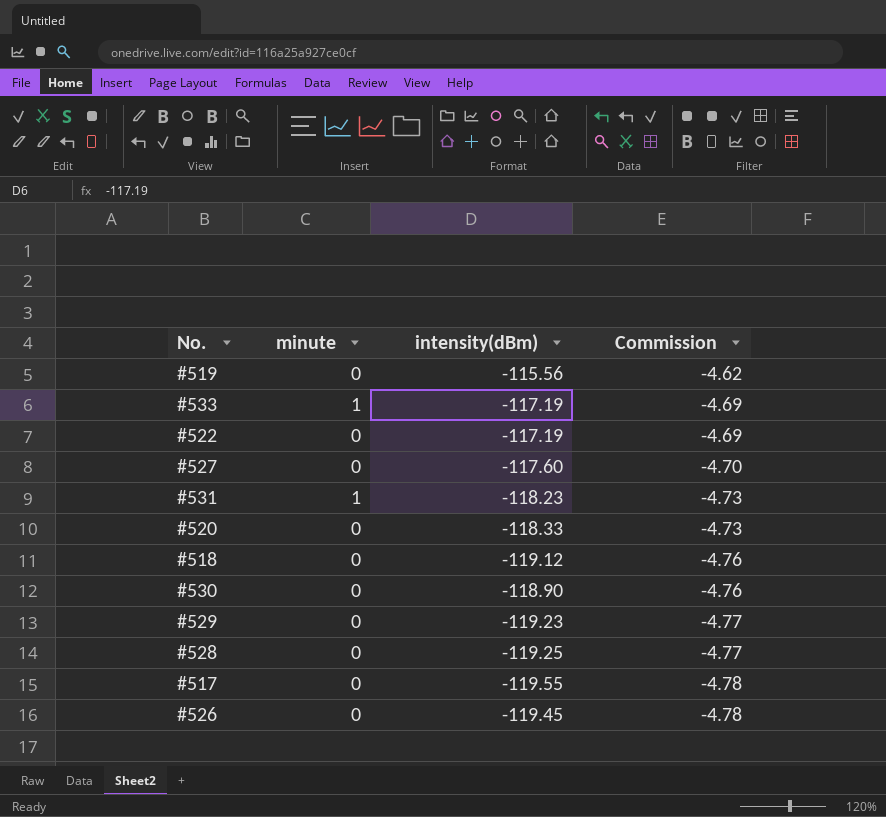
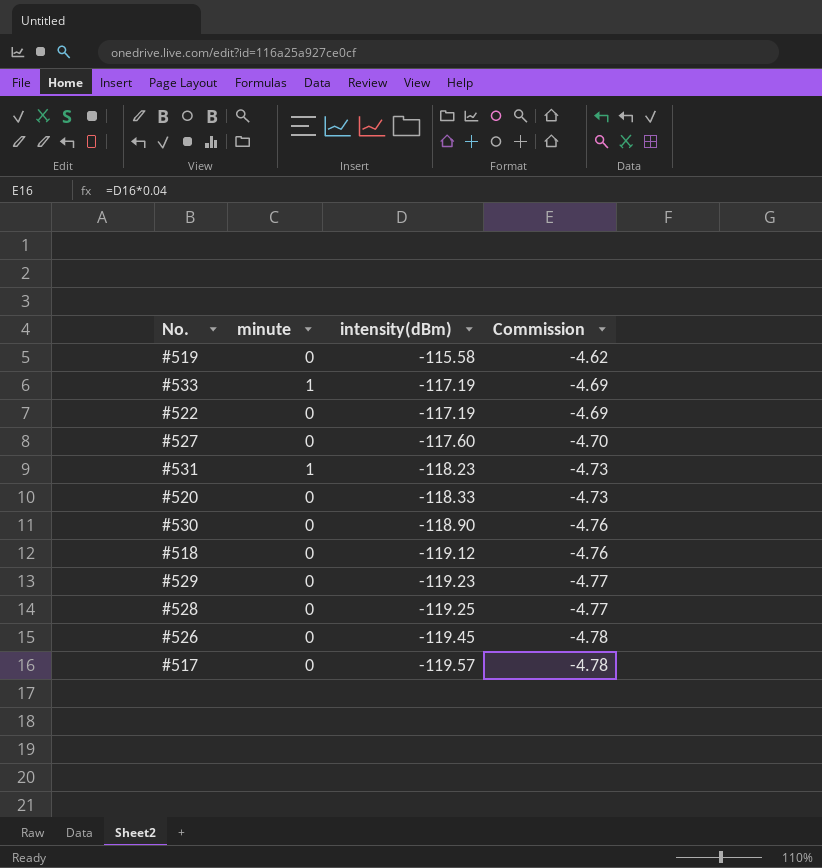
row order: Commission descending -> intensity(dBm) descending
#519 | intensity(dBm): -115.56 -> -115.58
#517 | intensity(dBm): -119.55 -> -119.57

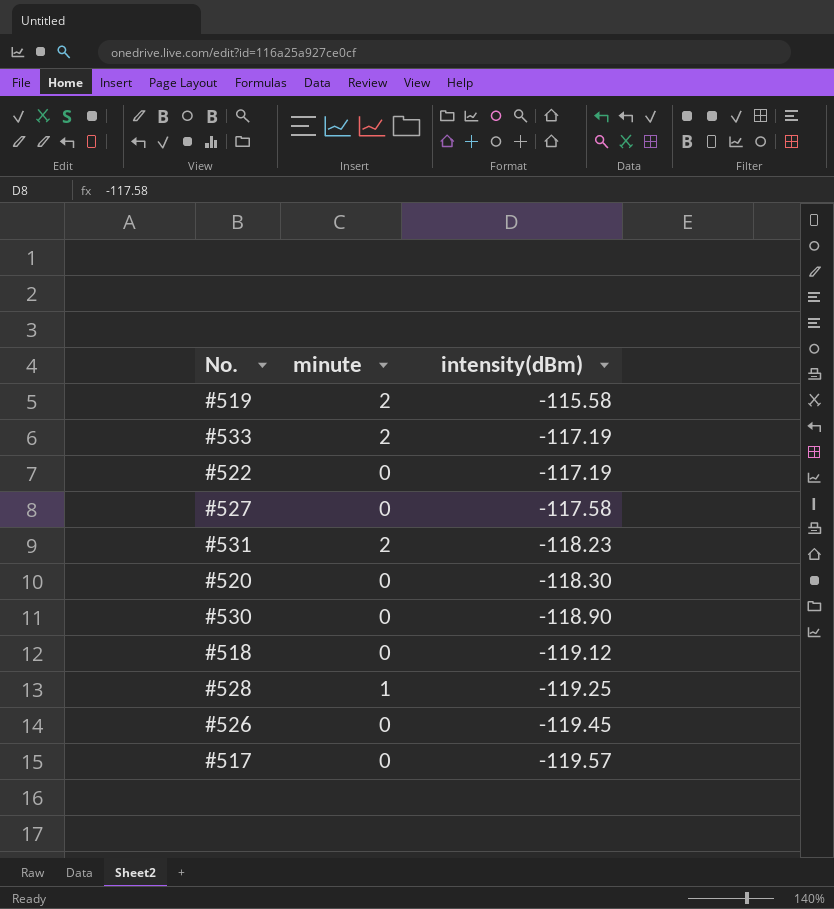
column Commission | formula: [intensity(dBm)] * 0.04 -> none
row #529: 0 | -119.23 | -4.77 -> none
#519 | minute: 0 -> 2
#533 | minute: 1 -> 2
#527 | intensity(dBm): -117.60 -> -117.58
#531 | minute: 1 -> 2
#520 | intensity(dBm): -118.33 -> -118.30
#528 | minute: 0 -> 1

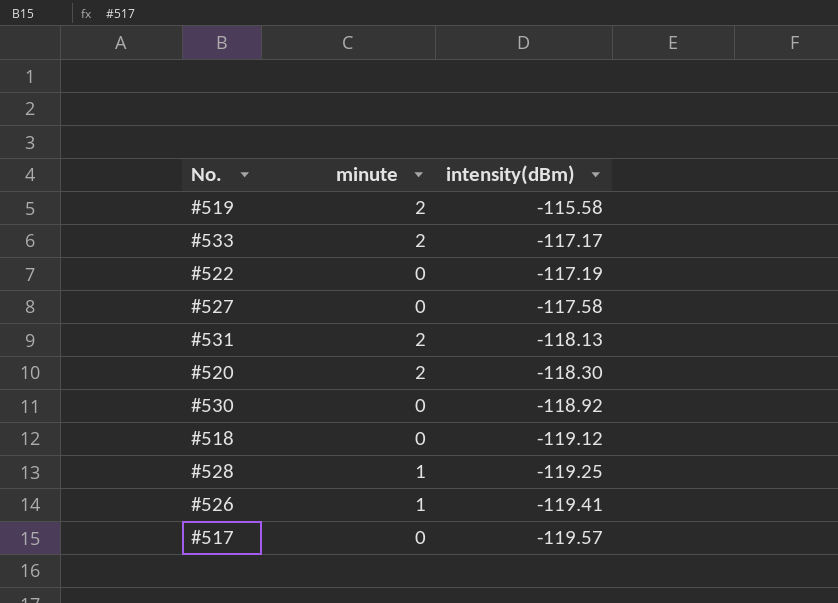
#533 | intensity(dBm): -117.19 -> -117.17
#531 | intensity(dBm): -118.23 -> -118.13
#520 | minute: 0 -> 2
#530 | intensity(dBm): -118.90 -> -118.92
#526 | minute: 0 -> 1
#526 | intensity(dBm): -119.45 -> -119.41

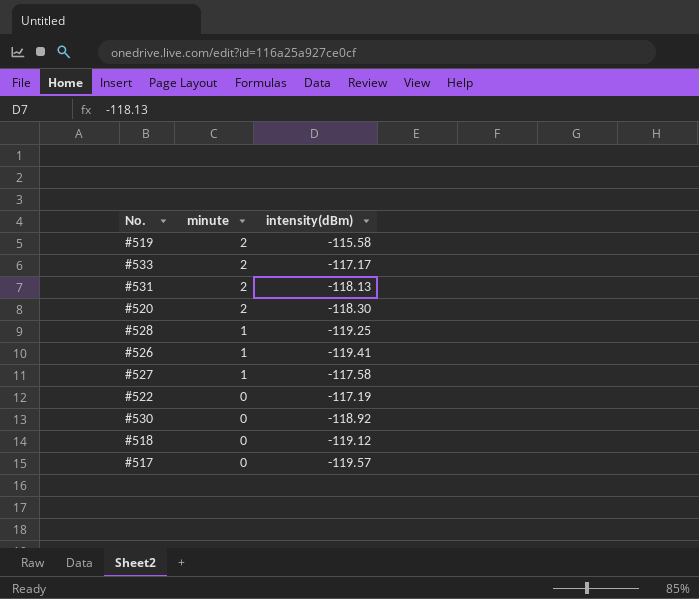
row order: intensity(dBm) descending -> minute descending
#527 | minute: 0 -> 1

